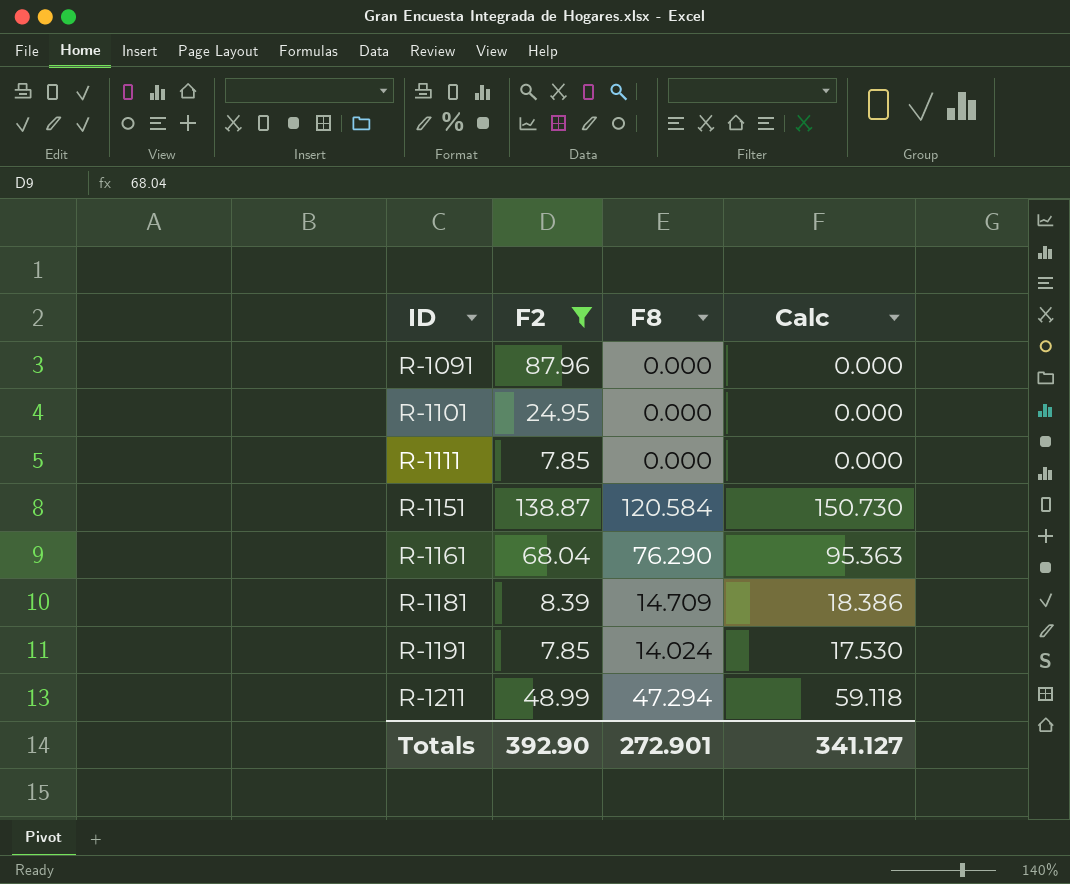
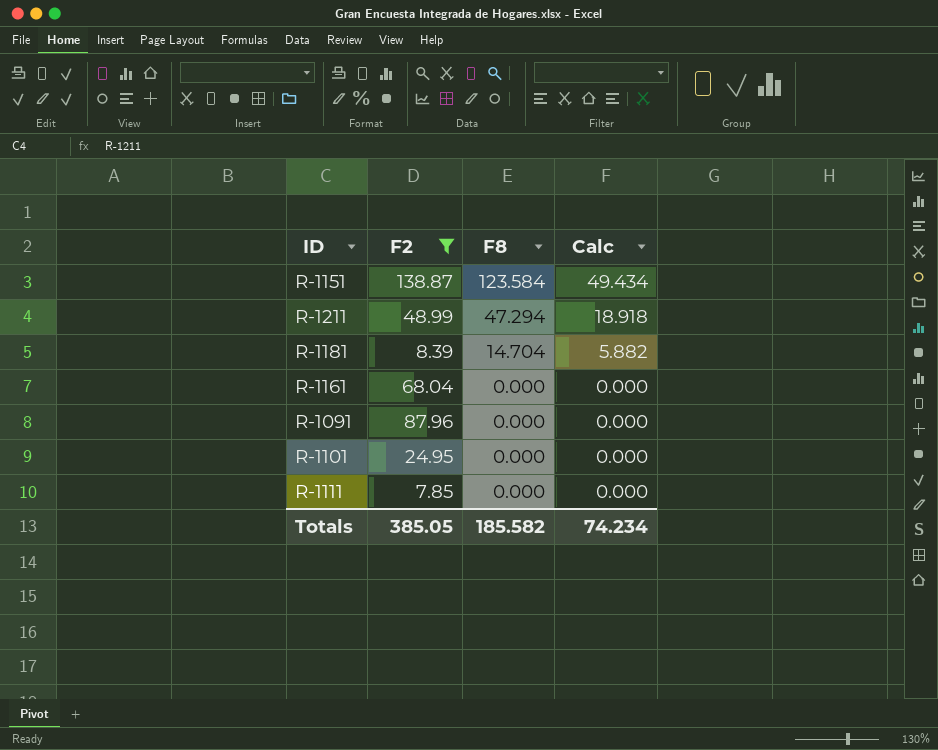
row order: ID ascending -> F8 descending
column Calc | formula: [F8] * 1.25 -> [F8] * 0.4
row R-1191: 7.85 | 14.024 | 17.530 -> none
R-1151 | F8: 120.584 -> 123.584
R-1181 | F8: 14.709 -> 14.704
R-1161 | F8: 76.290 -> 0.000
Totals | F2: 392.90 -> 385.05
Totals | F8: 272.901 -> 185.582
Totals | Calc: 341.127 -> 74.234

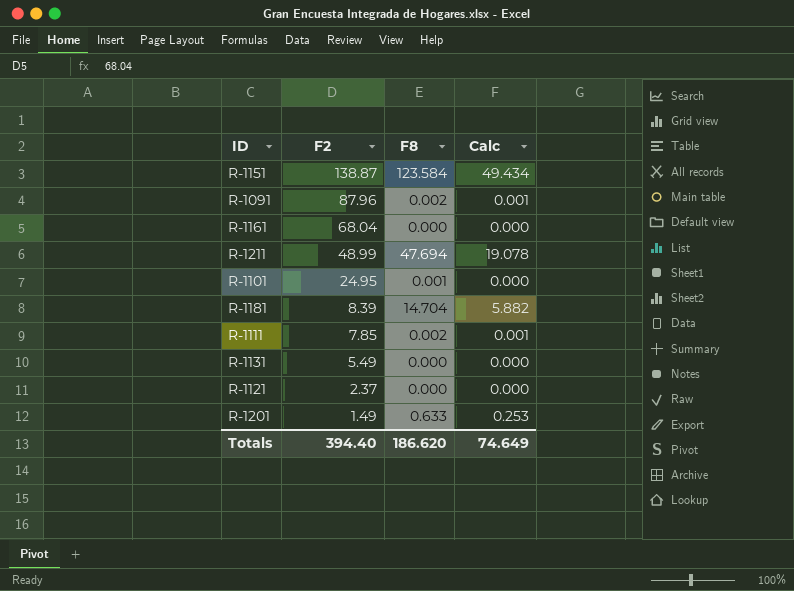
filter: F2 >= 7.85 -> none
row order: F8 descending -> F2 descending
R-1091 | F8: 0.000 -> 0.002
R-1091 | Calc: 0.000 -> 0.001
R-1211 | F8: 47.294 -> 47.694
R-1211 | Calc: 18.918 -> 19.078
R-1101 | F8: 0.000 -> 0.001
R-1111 | F8: 0.000 -> 0.002
R-1111 | Calc: 0.000 -> 0.001
Totals | F2: 385.05 -> 394.40
Totals | F8: 185.582 -> 186.620
Totals | Calc: 74.234 -> 74.649

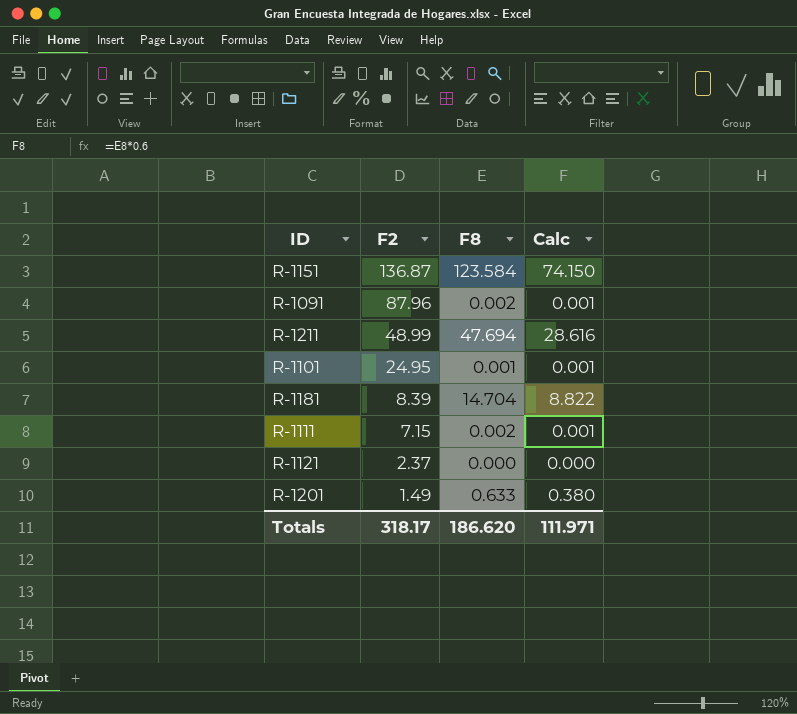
column Calc | formula: [F8] * 0.4 -> [F8] * 0.6
row R-1161: 68.04 | 0.000 | 0.000 -> none
row R-1131: 5.49 | 0.000 | 0.000 -> none
R-1151 | F2: 138.87 -> 136.87
R-1111 | F2: 7.85 -> 7.15
Totals | F2: 394.40 -> 318.17
Totals | Calc: 74.649 -> 111.971

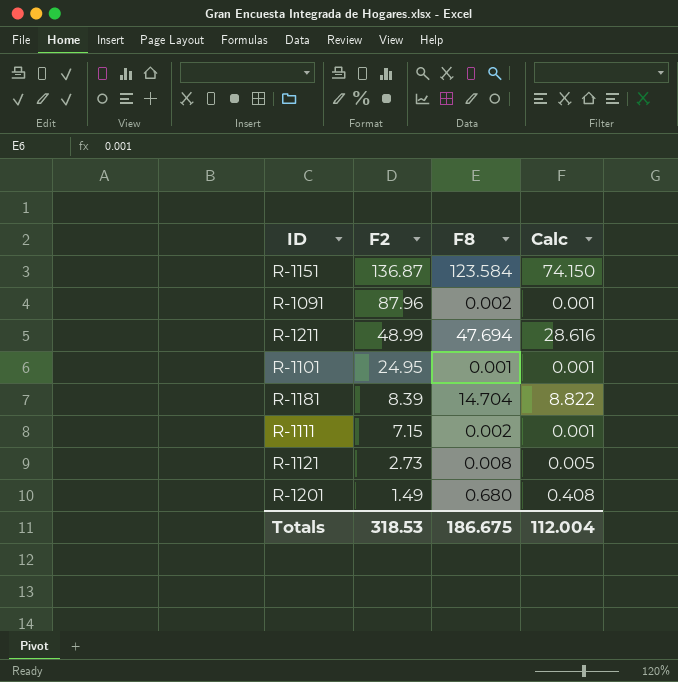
R-1121 | F2: 2.37 -> 2.73
R-1121 | F8: 0.000 -> 0.008
R-1121 | Calc: 0.000 -> 0.005
R-1201 | F8: 0.633 -> 0.680
R-1201 | Calc: 0.380 -> 0.408
Totals | F2: 318.17 -> 318.53
Totals | F8: 186.620 -> 186.675
Totals | Calc: 111.971 -> 112.004

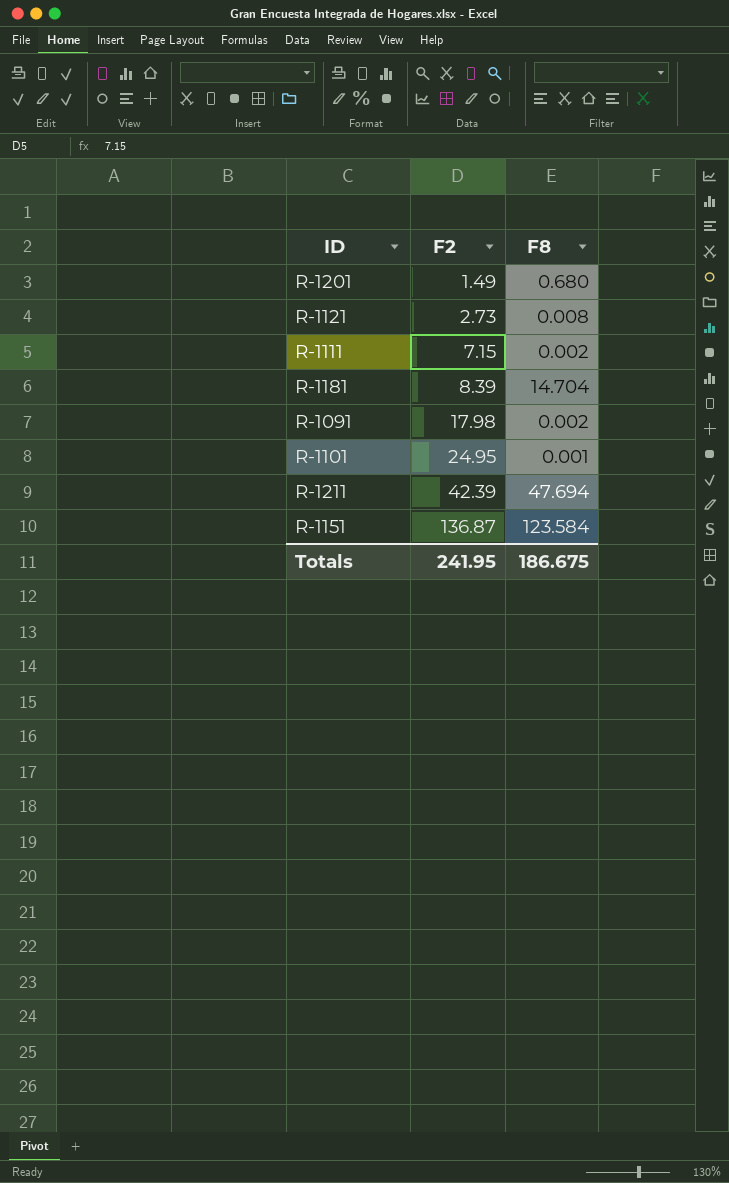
row order: F2 descending -> F2 ascending
column Calc | formula: [F8] * 0.6 -> none
R-1091 | F2: 87.96 -> 17.98
R-1211 | F2: 48.99 -> 42.39
Totals | F2: 318.53 -> 241.95

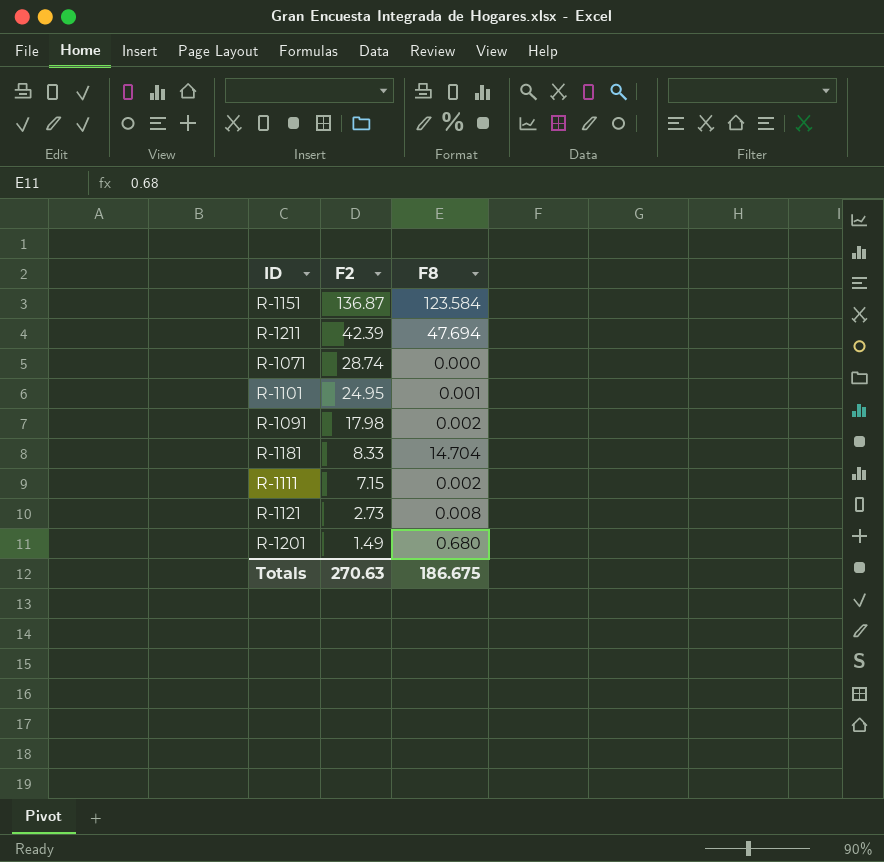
row order: F2 ascending -> F2 descending
row R-1071: none -> 28.74 | 0.000
R-1181 | F2: 8.39 -> 8.33
Totals | F2: 241.95 -> 270.63

